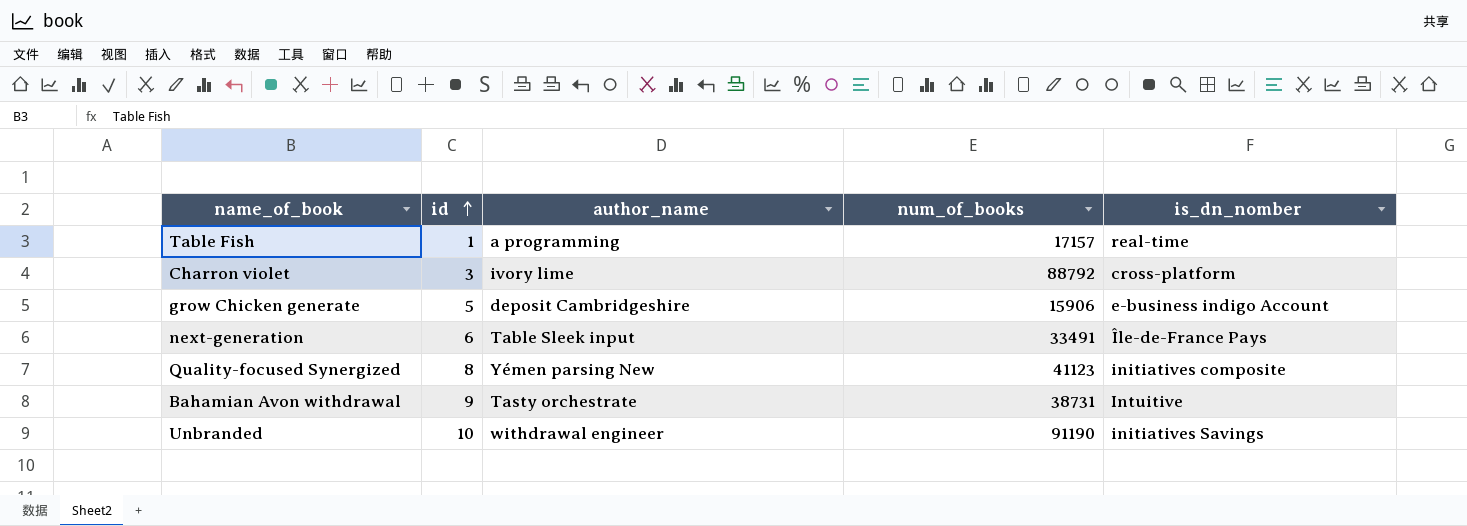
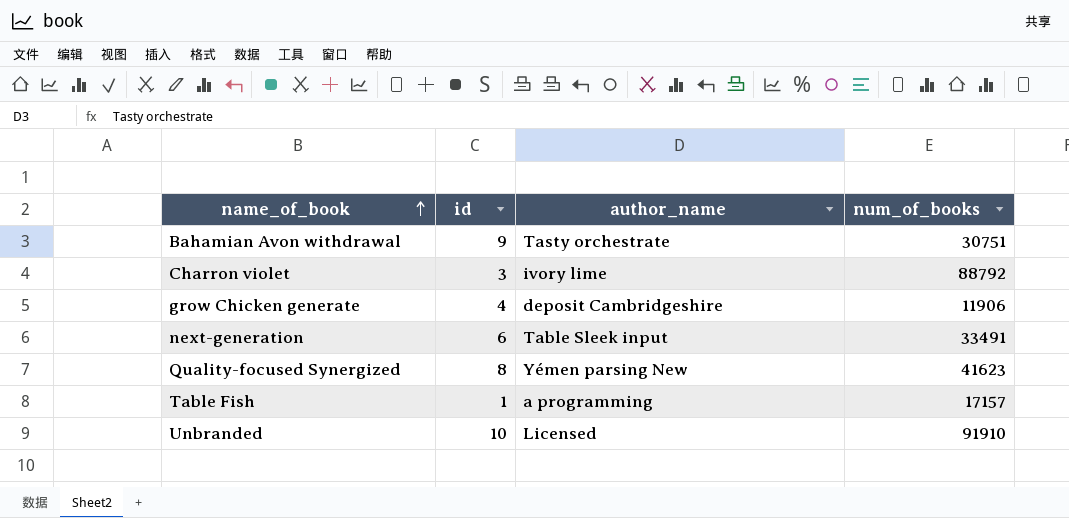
row order: id ascending -> name_of_book ascending
column is_dn_nomber | position: 5 -> none
Bahamian Avon withdrawal | num_of_books: 38731 -> 30751
grow Chicken generate | id: 5 -> 4
grow Chicken generate | num_of_books: 15906 -> 11906
Quality-focused Synergized | num_of_books: 41123 -> 41623
Unbranded | author_name: withdrawal engineer -> Licensed
Unbranded | num_of_books: 91190 -> 91910

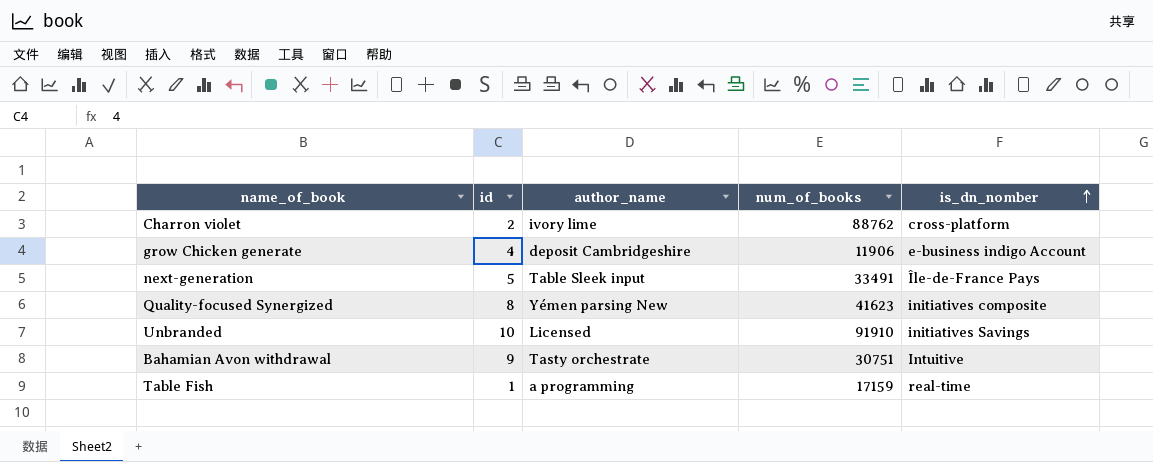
row order: name_of_book ascending -> is_dn_nomber ascending
column is_dn_nomber | position: none -> 5
Charron violet | id: 3 -> 2
Charron violet | num_of_books: 88792 -> 88762
next-generation | id: 6 -> 5
Table Fish | num_of_books: 17157 -> 17159

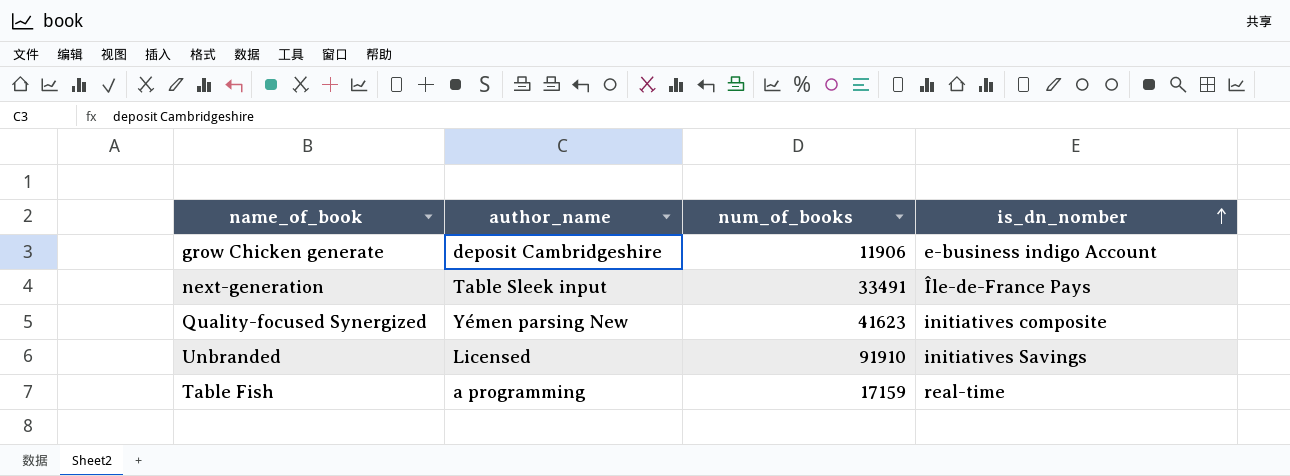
column id | position: 2 -> none
row Charron violet: 2 | ivory lime | 88762 | cross-platform -> none
row Bahamian Avon withdrawal: 9 | Tasty orchestrate | 30751 | Intuitive -> none

